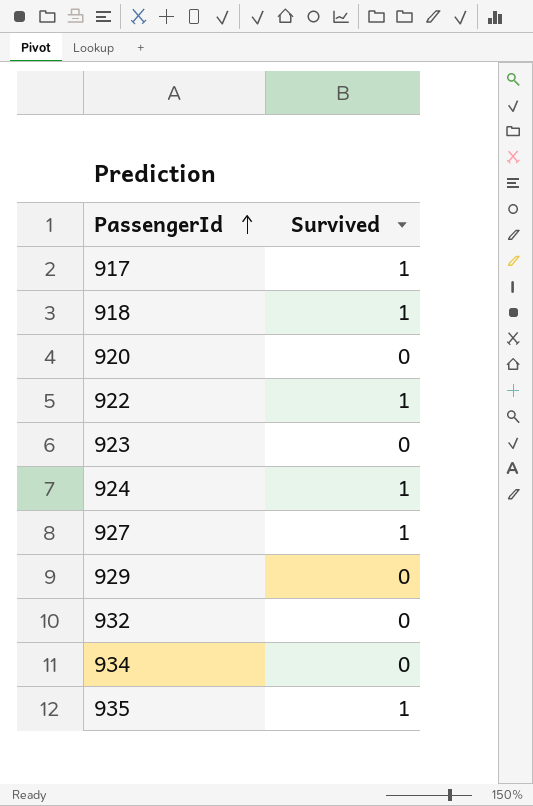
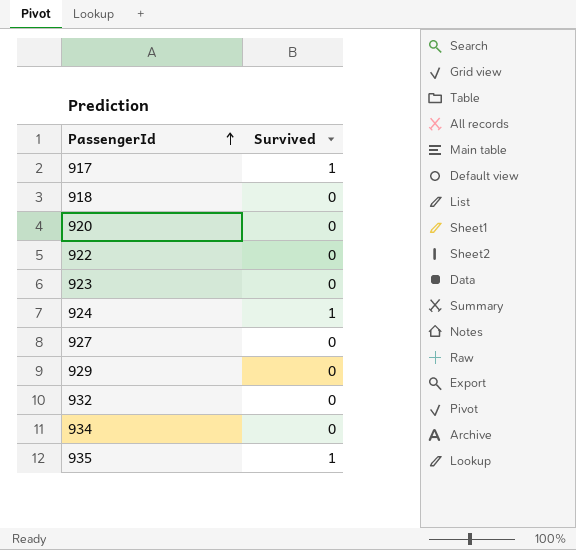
918 | Survived: 1 -> 0
922 | Survived: 1 -> 0
927 | Survived: 1 -> 0

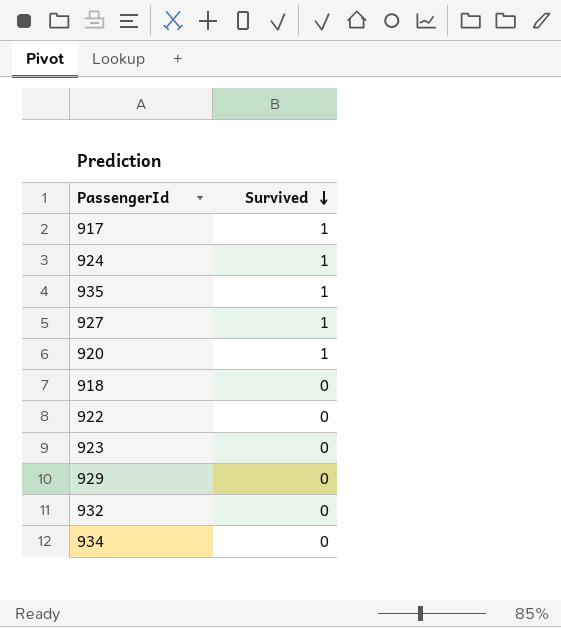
row order: PassengerId ascending -> Survived descending
927 | Survived: 0 -> 1
920 | Survived: 0 -> 1

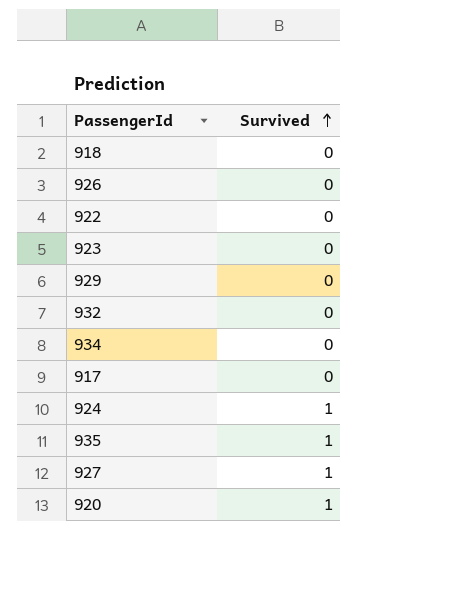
row order: Survived descending -> Survived ascending
row 926: none -> 0
917 | Survived: 1 -> 0

